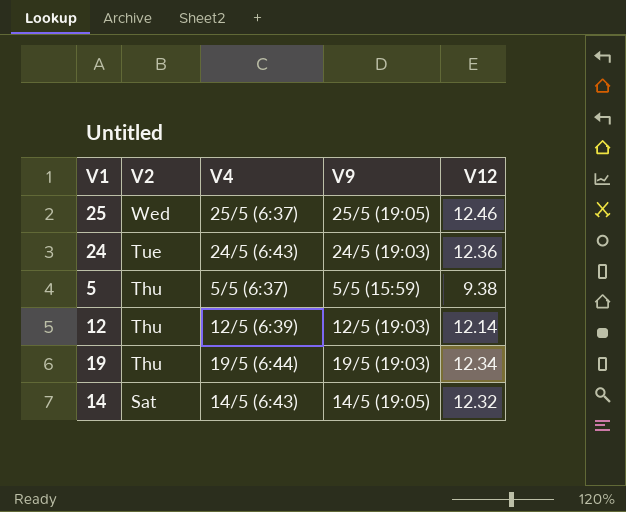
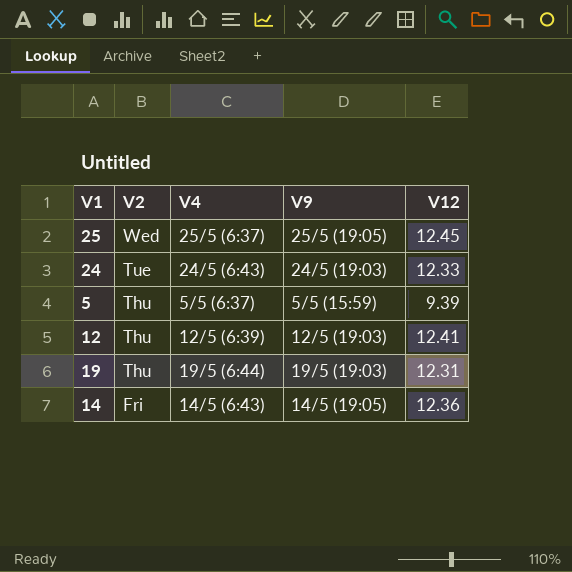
25 | V12: 12.46 -> 12.45
24 | V12: 12.36 -> 12.33
5 | V12: 9.38 -> 9.39
12 | V12: 12.14 -> 12.41
19 | V12: 12.34 -> 12.31
14 | V2: Sat -> Fri
14 | V12: 12.32 -> 12.36

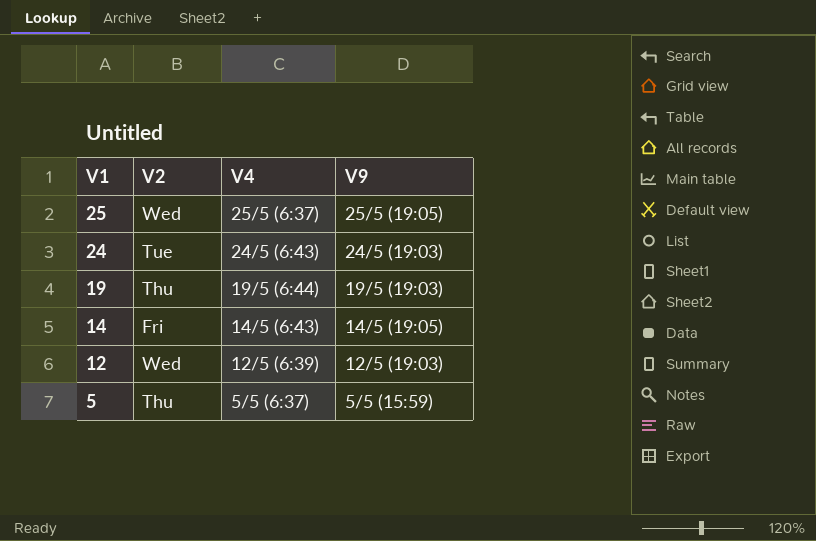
row order: V2 descending -> V1 descending
column V12 | position: 5 -> none
12 | V2: Thu -> Wed

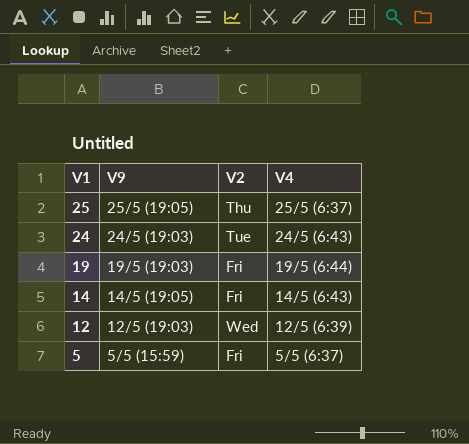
column V9 | position: 4 -> 2
25 | V2: Wed -> Thu
19 | V2: Thu -> Fri
5 | V2: Thu -> Fri

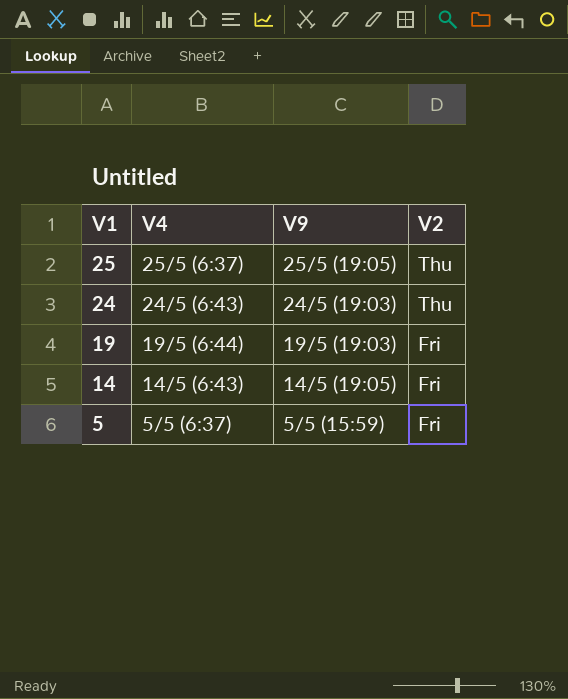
column V4 | position: 4 -> 2
row 12: 12/5 (19:03) | Wed | 12/5 (6:39) -> none
24 | V2: Tue -> Thu

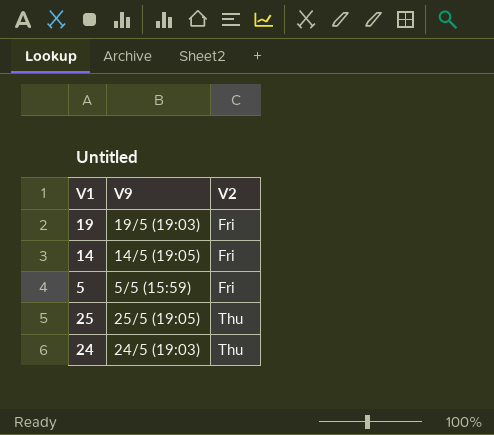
row order: V1 descending -> V2 ascending
column V4 | position: 2 -> none

